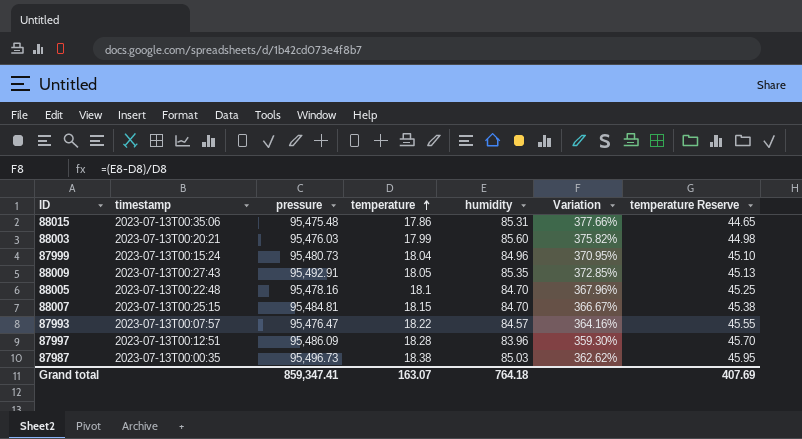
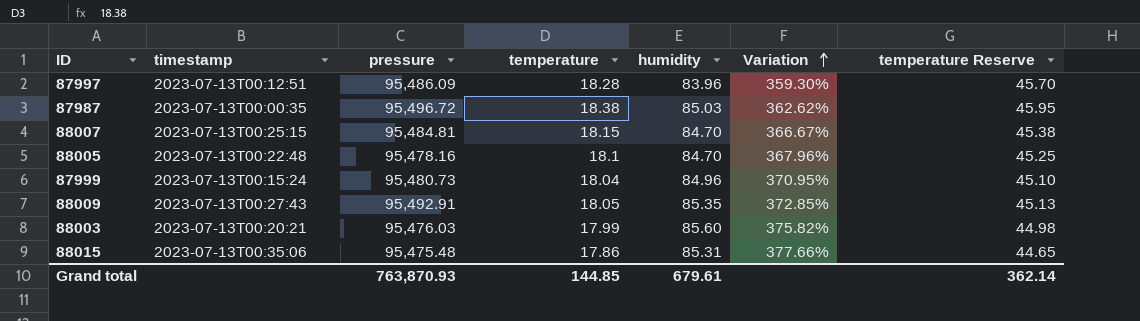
row order: temperature ascending -> Variation ascending
row 87993: 2023-07-13T00:07:57 | 95,476.47 | 18.22 | 84.57 | 364.16% | 45.55 -> none
87987 | pressure: 95,496.73 -> 95,496.72
Grand total | pressure: 859,347.41 -> 763,870.93
Grand total | temperature: 163.07 -> 144.85
Grand total | humidity: 764.18 -> 679.61
Grand total | temperature Reserve: 407.69 -> 362.14

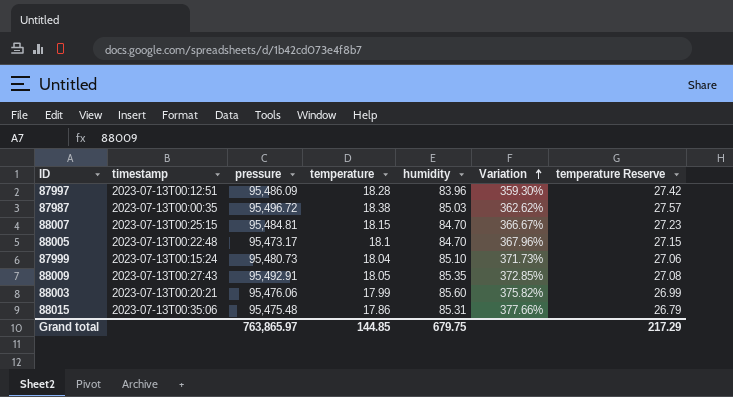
column temperature Reserve | formula: [temperature] * 2.5 -> [temperature] * 1.5
88005 | pressure: 95,478.16 -> 95,473.17
87999 | humidity: 84.96 -> 85.10
87999 | Variation: 370.95% -> 371.73%
88003 | pressure: 95,476.03 -> 95,476.06
Grand total | pressure: 763,870.93 -> 763,865.97
Grand total | humidity: 679.61 -> 679.75
Grand total | temperature Reserve: 362.14 -> 217.29

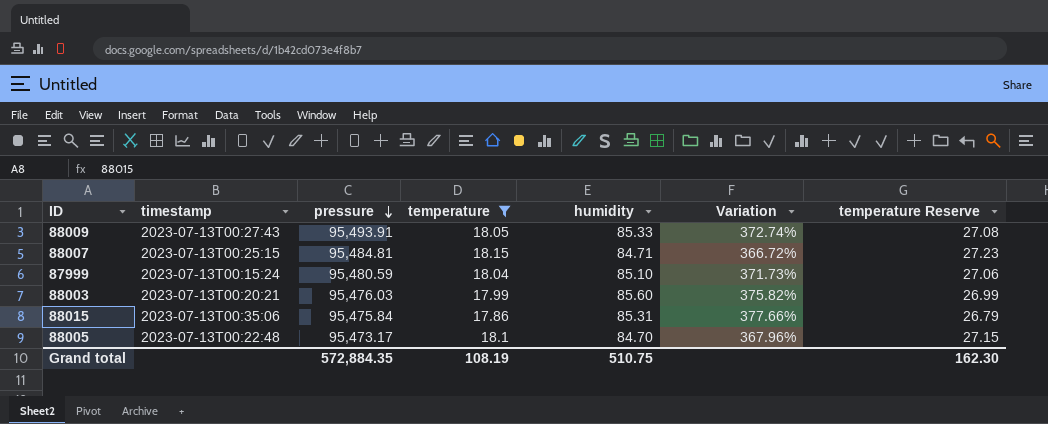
filter: none -> temperature <= 18.15
row order: Variation ascending -> pressure descending
88009 | pressure: 95,492.91 -> 95,493.91
88009 | humidity: 85.35 -> 85.33
88009 | Variation: 372.85% -> 372.74%
88007 | humidity: 84.70 -> 84.71
88007 | Variation: 366.67% -> 366.72%
87999 | pressure: 95,480.73 -> 95,480.59
88003 | pressure: 95,476.06 -> 95,476.03
88015 | pressure: 95,475.48 -> 95,475.84
Grand total | pressure: 763,865.97 -> 572,884.35
Grand total | temperature: 144.85 -> 108.19
Grand total | humidity: 679.75 -> 510.75
Grand total | temperature Reserve: 217.29 -> 162.30

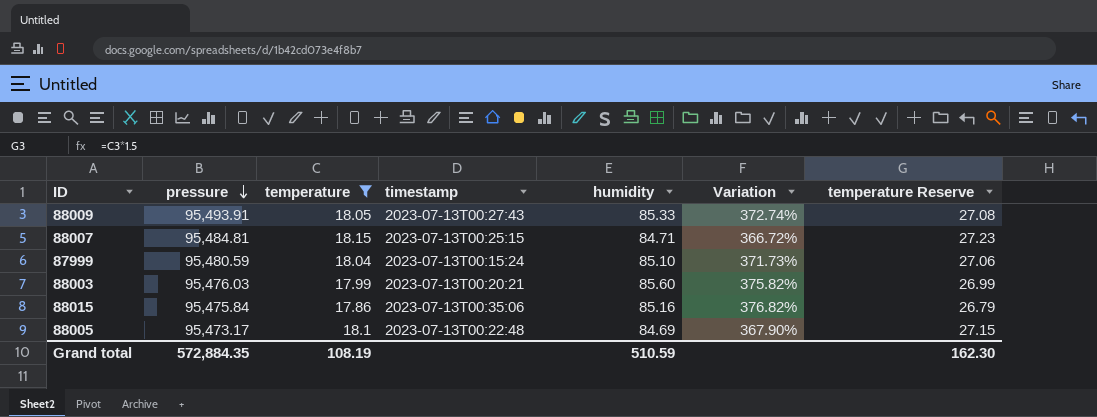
column timestamp | position: 2 -> 4
88015 | humidity: 85.31 -> 85.16
88015 | Variation: 377.66% -> 376.82%
88005 | humidity: 84.70 -> 84.69
88005 | Variation: 367.96% -> 367.90%
Grand total | humidity: 510.75 -> 510.59

